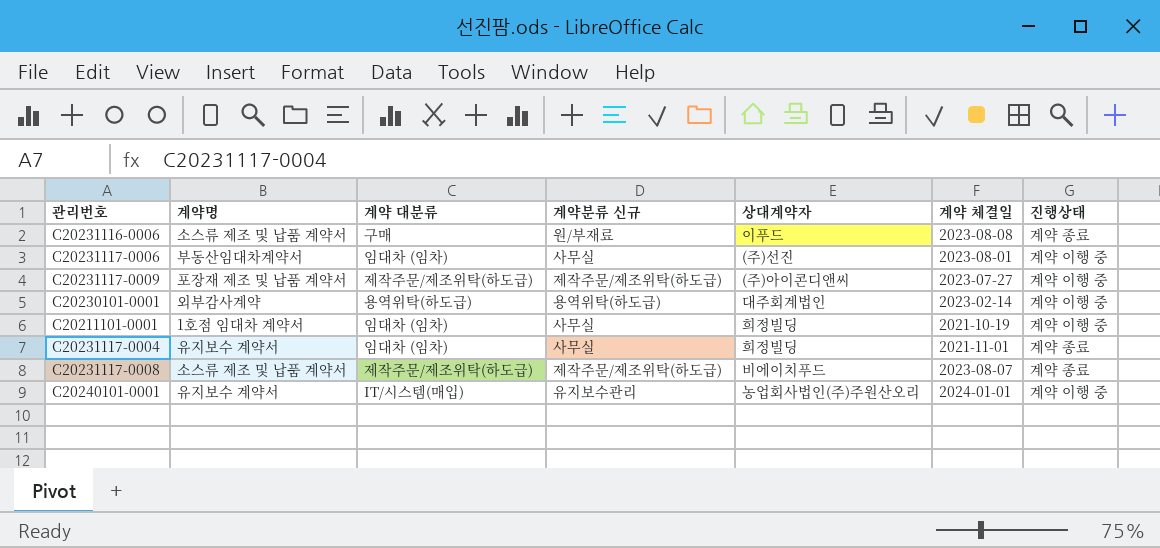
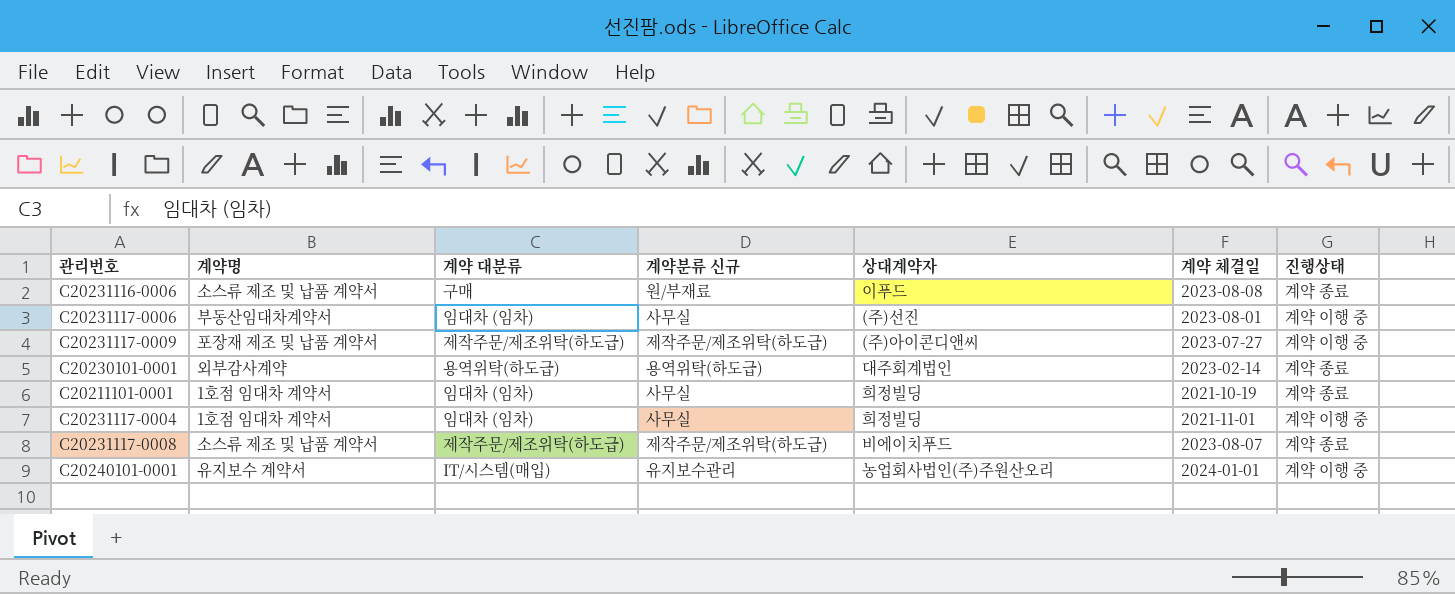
C20230101-0001 | 진행상태: 계약 이행 중 -> 계약 종료
C20211101-0001 | 진행상태: 계약 이행 중 -> 계약 종료
C20231117-0004 | 계약명: 유지보수 계약서 -> 1호점 임대차 계약서
C20231117-0004 | 진행상태: 계약 종료 -> 계약 이행 중

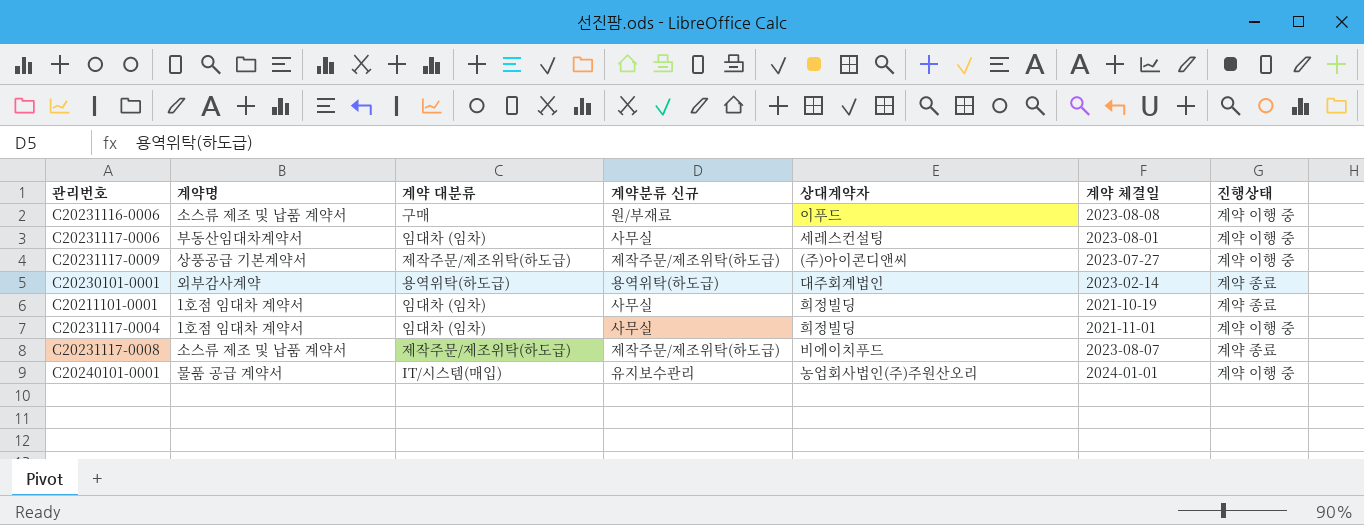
C20231116-0006 | 진행상태: 계약 종료 -> 계약 이행 중
C20231117-0006 | 상대계약자: (주)선진 -> 세레스컨설팅
C20231117-0009 | 계약명: 포장재 제조 및 납품 계약서 -> 상풍공급 기본계약서
C20240101-0001 | 계약명: 유지보수 계약서 -> 물품 공급 계약서

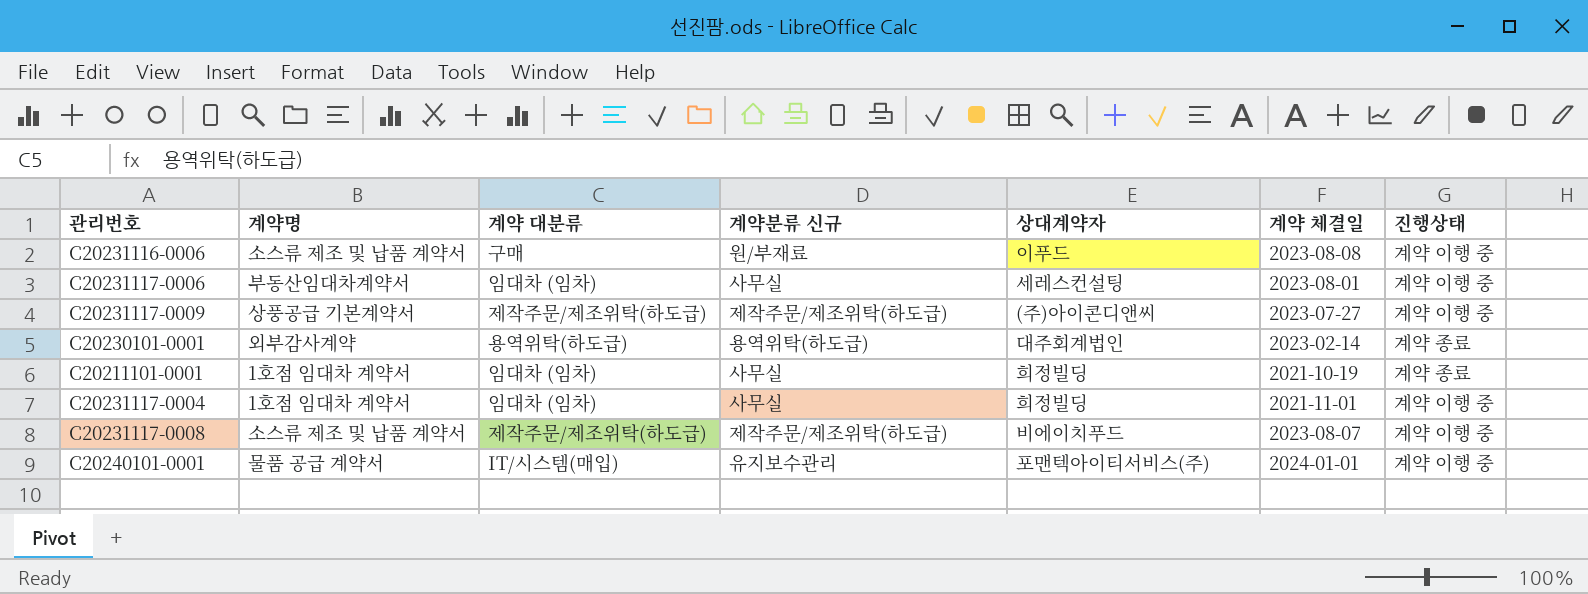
C20231117-0008 | 진행상태: 계약 종료 -> 계약 이행 중
C20240101-0001 | 상대계약자: 농업회사법인(주)주원산오리 -> 포맨텍아이티서비스(주)

